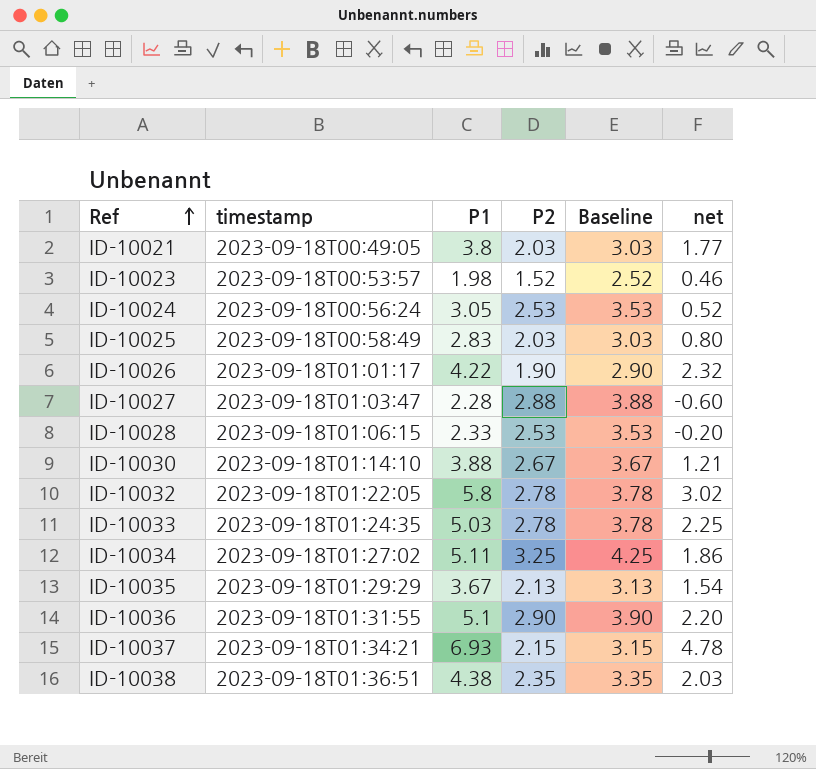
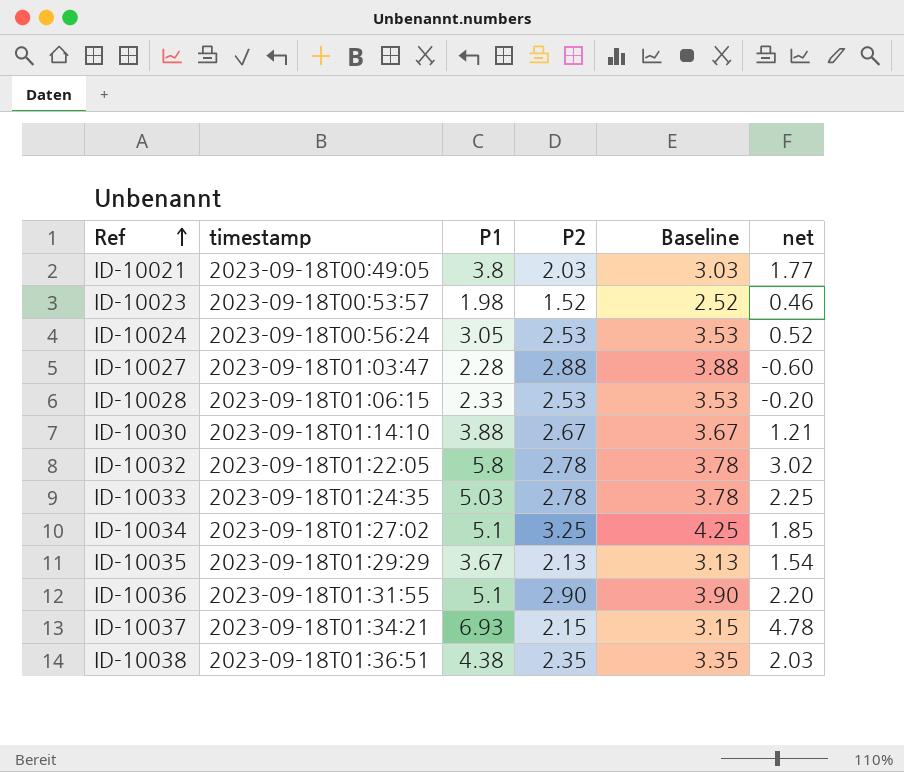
row ID-10025: 2023-09-18T00:58:49 | 2.83 | 2.03 | 3.03 | 0.80 -> none
row ID-10026: 2023-09-18T01:01:17 | 4.22 | 1.90 | 2.90 | 2.32 -> none
ID-10034 | P1: 5.11 -> 5.1
ID-10034 | net: 1.86 -> 1.85

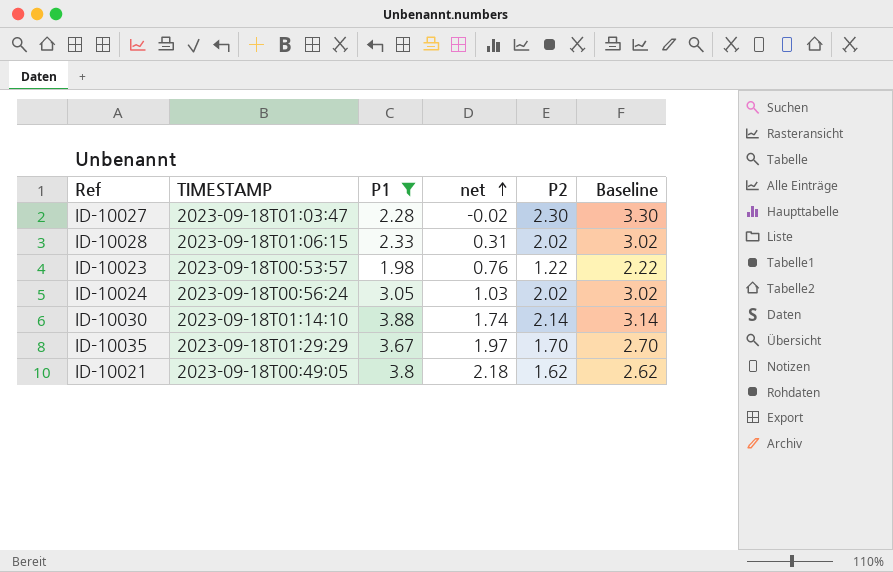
filter: none -> P1 <= 3.88
row order: Ref ascending -> net ascending
column name: timestamp -> TIMESTAMP
column net | position: 6 -> 4
ID-10027 | net: -0.60 -> -0.02
ID-10027 | P2: 2.88 -> 2.30
ID-10027 | Baseline: 3.88 -> 3.30
ID-10028 | net: -0.20 -> 0.31
ID-10028 | P2: 2.53 -> 2.02
ID-10028 | Baseline: 3.53 -> 3.02
ID-10023 | net: 0.46 -> 0.76
ID-10023 | P2: 1.52 -> 1.22
ID-10023 | Baseline: 2.52 -> 2.22
ID-10024 | net: 0.52 -> 1.03
ID-10024 | P2: 2.53 -> 2.02
ID-10024 | Baseline: 3.53 -> 3.02
ID-10030 | net: 1.21 -> 1.74
ID-10030 | P2: 2.67 -> 2.14
ID-10030 | Baseline: 3.67 -> 3.14
ID-10035 | net: 1.54 -> 1.97
ID-10035 | P2: 2.13 -> 1.70
ID-10035 | Baseline: 3.13 -> 2.70
ID-10021 | net: 1.77 -> 2.18
ID-10021 | P2: 2.03 -> 1.62
ID-10021 | Baseline: 3.03 -> 2.62

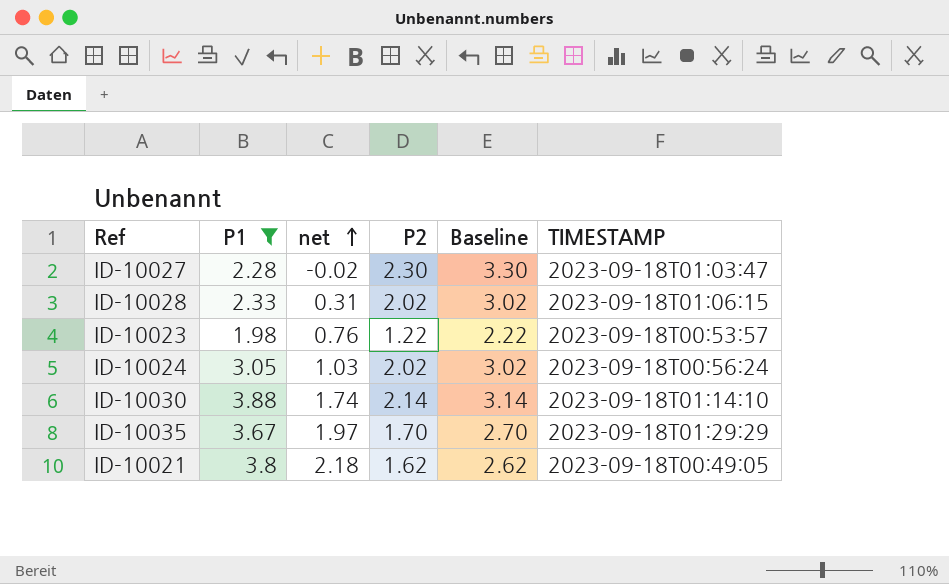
column TIMESTAMP | position: 2 -> 6

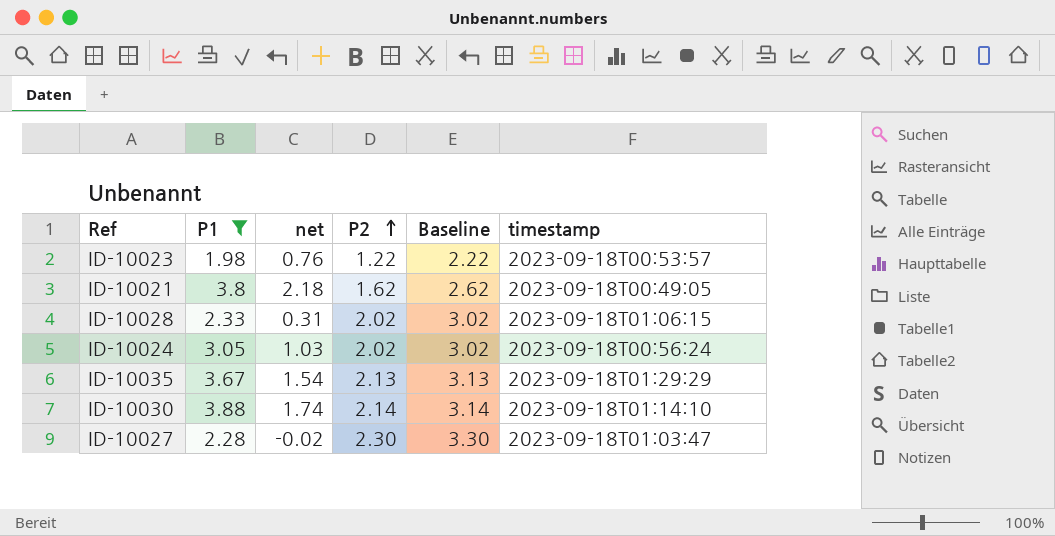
row order: net ascending -> P2 ascending
column name: TIMESTAMP -> timestamp
ID-10035 | net: 1.97 -> 1.54
ID-10035 | P2: 1.70 -> 2.13
ID-10035 | Baseline: 2.70 -> 3.13

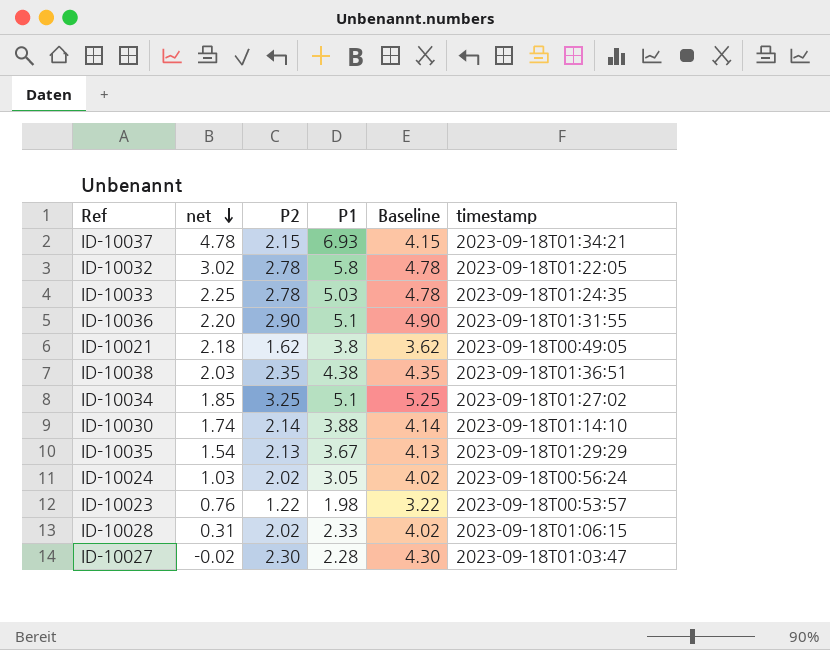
filter: P1 <= 3.88 -> none
row order: P2 ascending -> net descending
column P1 | position: 2 -> 4
column Baseline | formula: [P2] + 1 -> [P2] + 2

